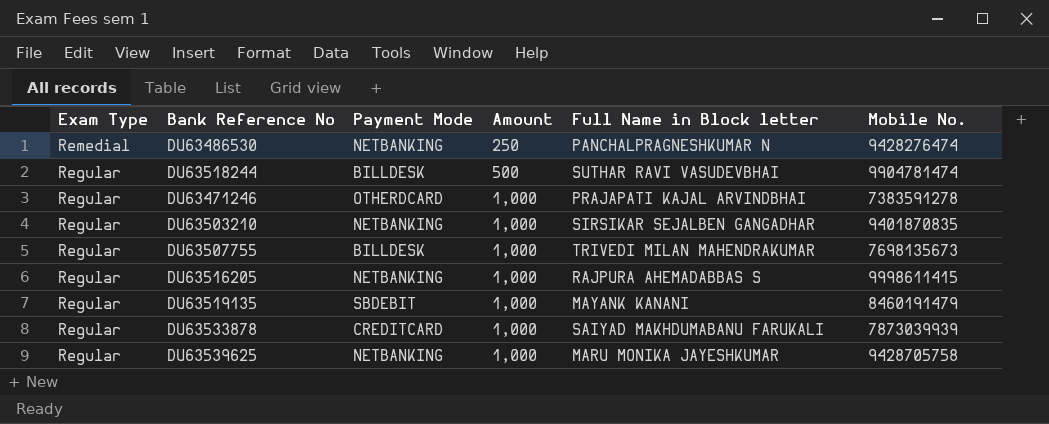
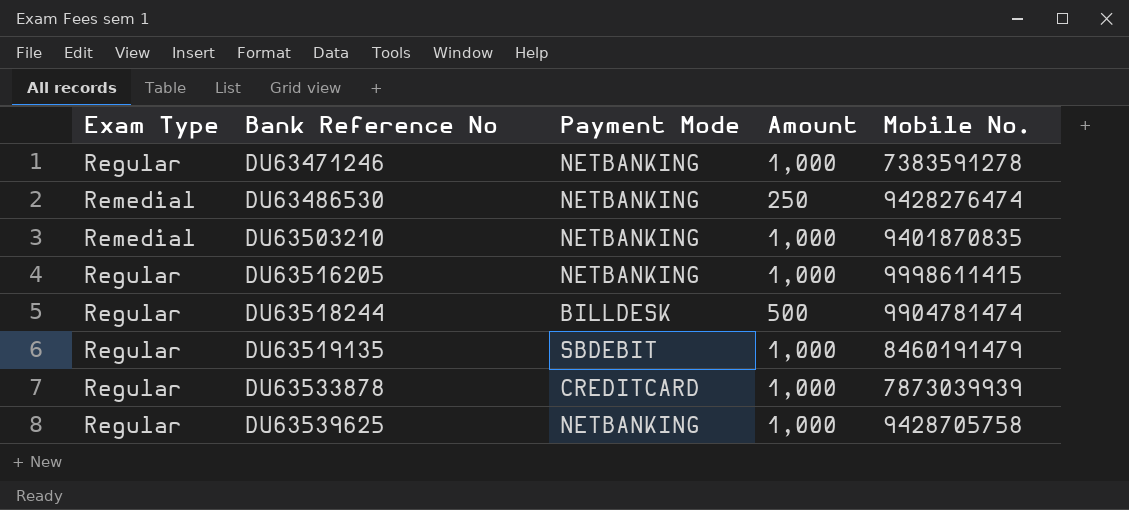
row order: Exam Type descending -> Bank Reference No ascending
column Full Name in Block letter | position: 5 -> none
row DU63507755: Regular | BILLDESK | 1,000 | TRIVEDI MILAN MAHENDRAKUMAR | 7698135673 -> none
DU63471246 | Payment Mode: OTHERDCARD -> NETBANKING
DU63503210 | Exam Type: Regular -> Remedial

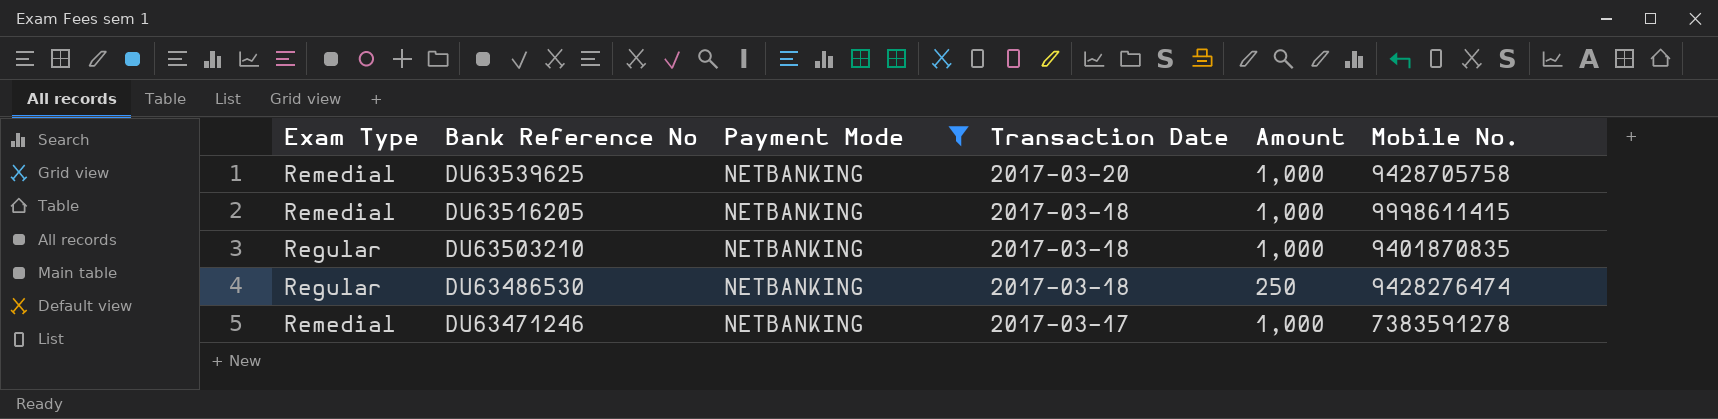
filter: none -> Payment Mode = NETBANKING
row order: Bank Reference No ascending -> Bank Reference No descending
column Transaction Date | position: none -> 4
DU63539625 | Exam Type: Regular -> Remedial
DU63516205 | Exam Type: Regular -> Remedial
DU63503210 | Exam Type: Remedial -> Regular
DU63486530 | Exam Type: Remedial -> Regular
DU63471246 | Exam Type: Regular -> Remedial

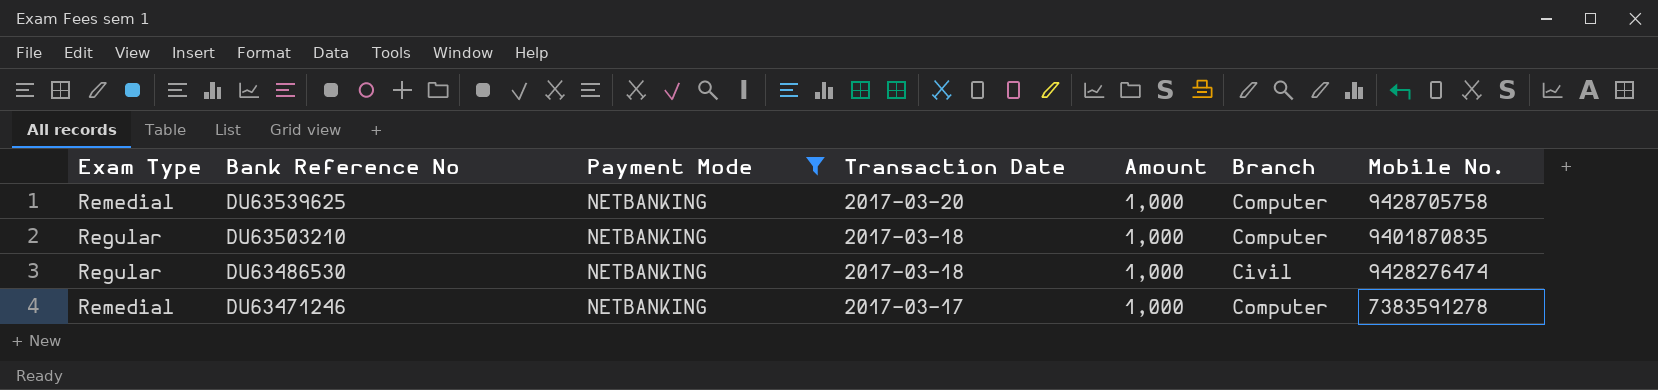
column Branch | position: none -> 6
row DU63516205: Remedial | NETBANKING | 2017-03-18 | 1,000 | 9998611415 -> none
DU63486530 | Amount: 250 -> 1,000

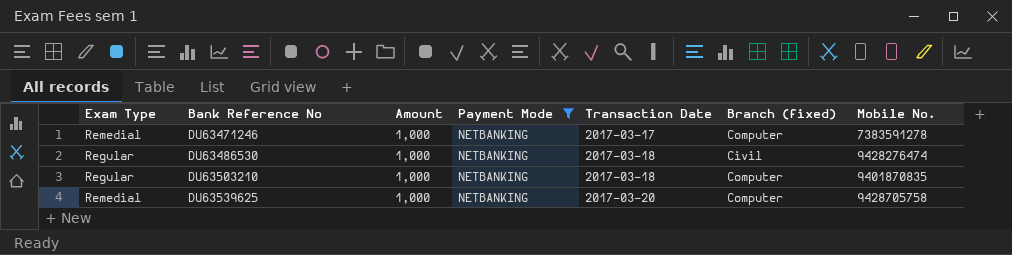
row order: Bank Reference No descending -> Bank Reference No ascending
column Amount | position: 5 -> 3
column name: Branch -> Branch (fixed)

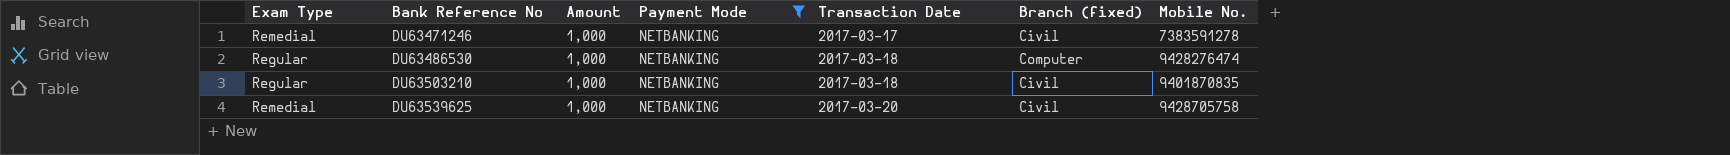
DU63471246 | Branch (fixed): Computer -> Civil
DU63486530 | Branch (fixed): Civil -> Computer
DU63503210 | Branch (fixed): Computer -> Civil
DU63539625 | Branch (fixed): Computer -> Civil

